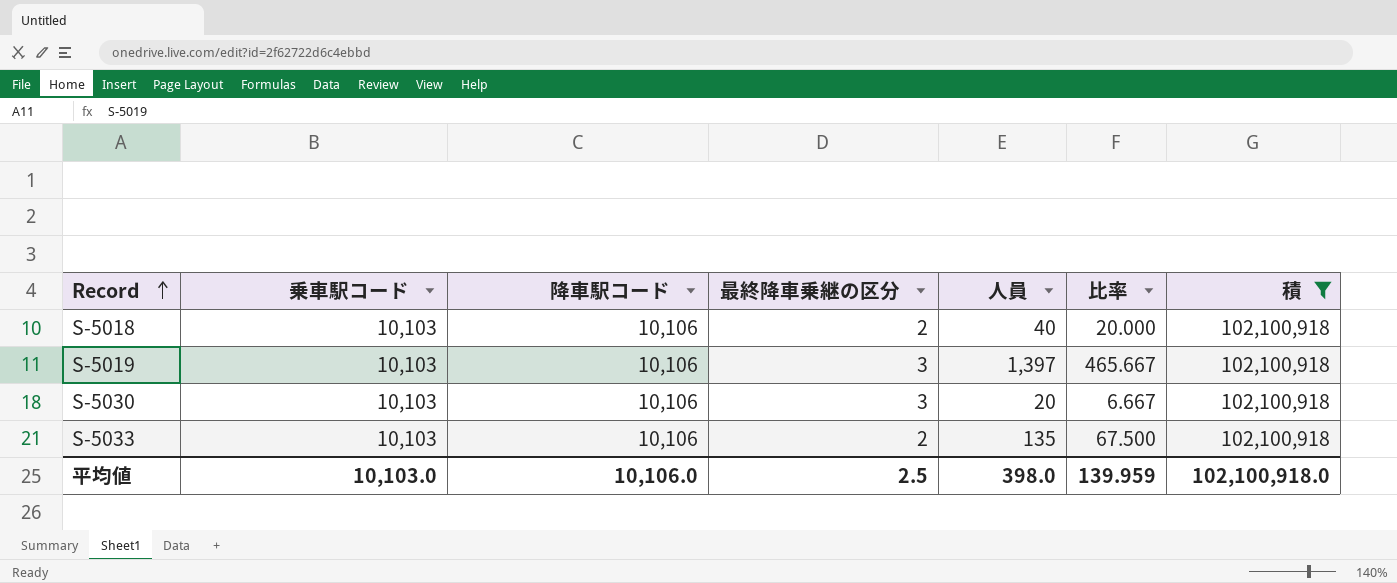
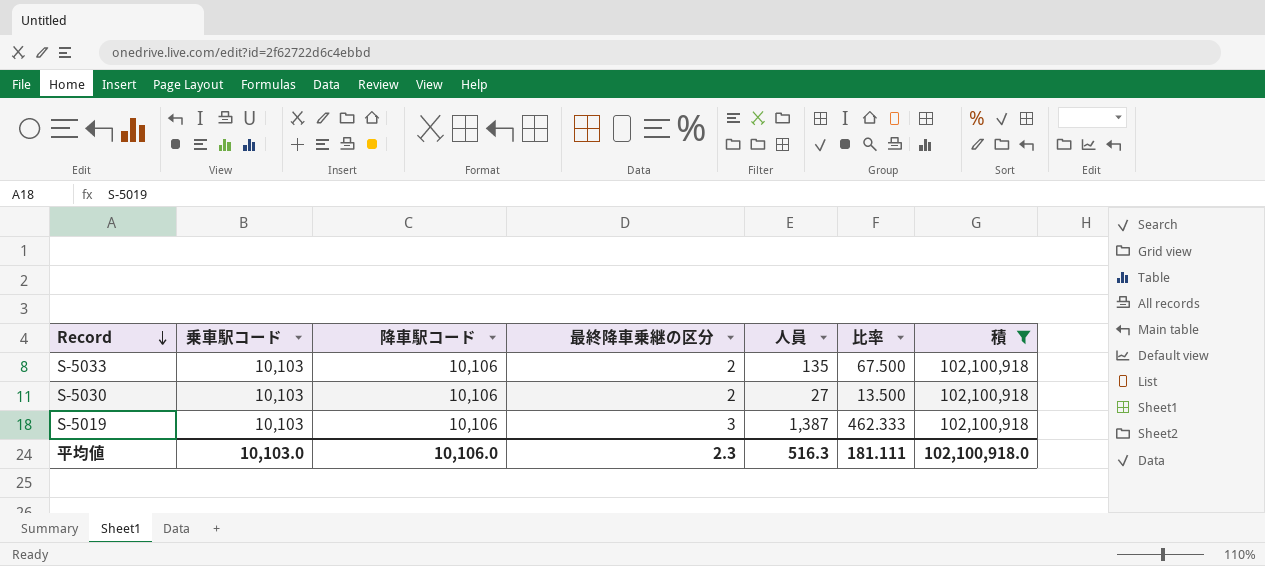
row order: Record ascending -> Record descending
row S-5018: 10,103 | 10,106 | 2 | 40 | 20.000 | 102,100,918 -> none
S-5030 | 最終降車乗継の区分: 3 -> 2
S-5030 | 人員: 20 -> 27
S-5030 | 比率: 6.667 -> 13.500
S-5019 | 人員: 1,397 -> 1,387
S-5019 | 比率: 465.667 -> 462.333
平均値 | 最終降車乗継の区分: 2.5 -> 2.3
平均値 | 人員: 398.0 -> 516.3
平均値 | 比率: 139.959 -> 181.111

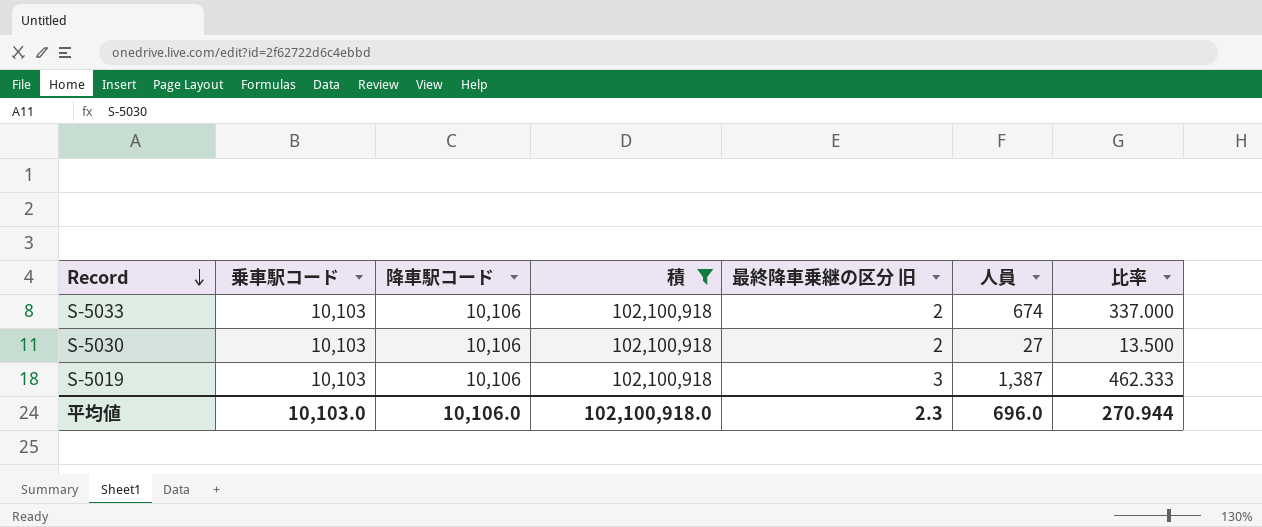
column 積 | position: 7 -> 4
column name: 最終降車乗継の区分 -> 最終降車乗継の区分 旧
S-5033 | 人員: 135 -> 674
S-5033 | 比率: 67.500 -> 337.000
平均値 | 人員: 516.3 -> 696.0
平均値 | 比率: 181.111 -> 270.944

